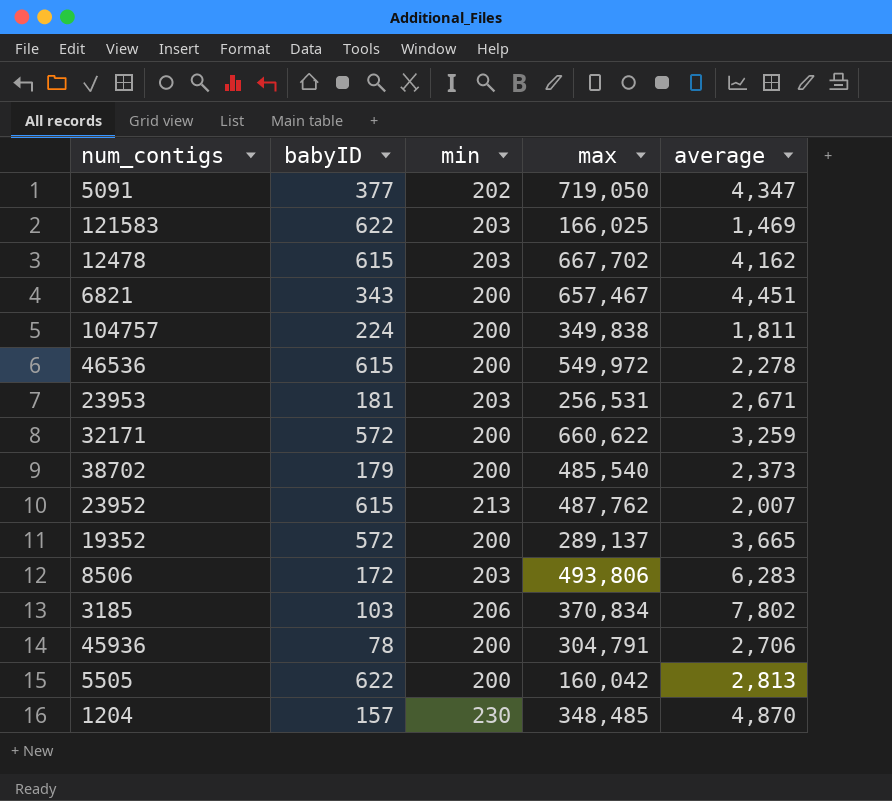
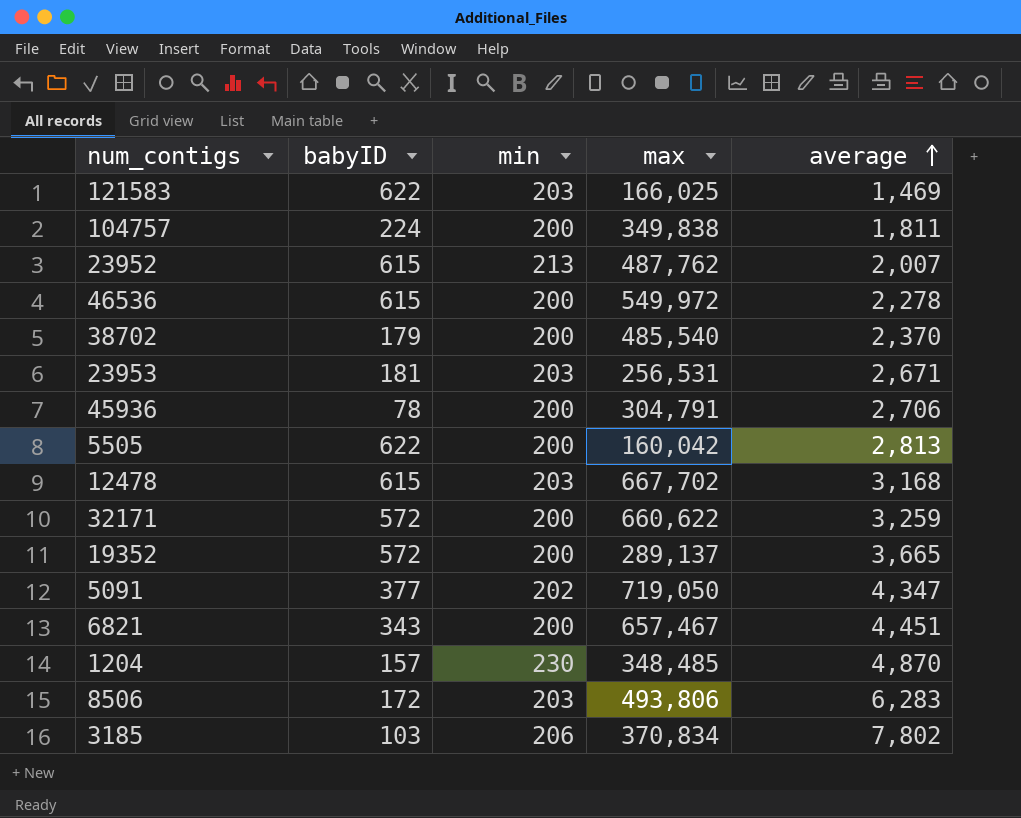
row order: none -> average ascending
38702 | average: 2,373 -> 2,370
12478 | average: 4,162 -> 3,168

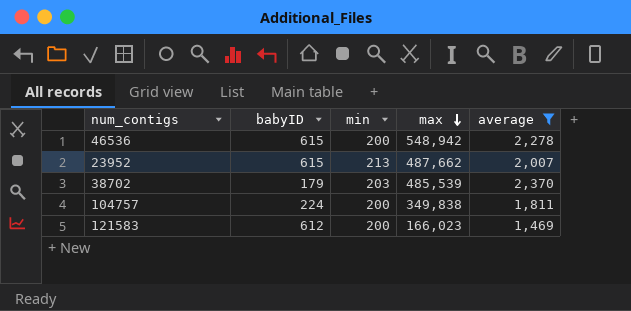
filter: none -> average <= 2,370
row order: average ascending -> max descending
46536 | max: 549,972 -> 548,942
23952 | max: 487,762 -> 487,662
38702 | min: 200 -> 203
38702 | max: 485,540 -> 485,539
121583 | babyID: 622 -> 612
121583 | min: 203 -> 200
121583 | max: 166,025 -> 166,023

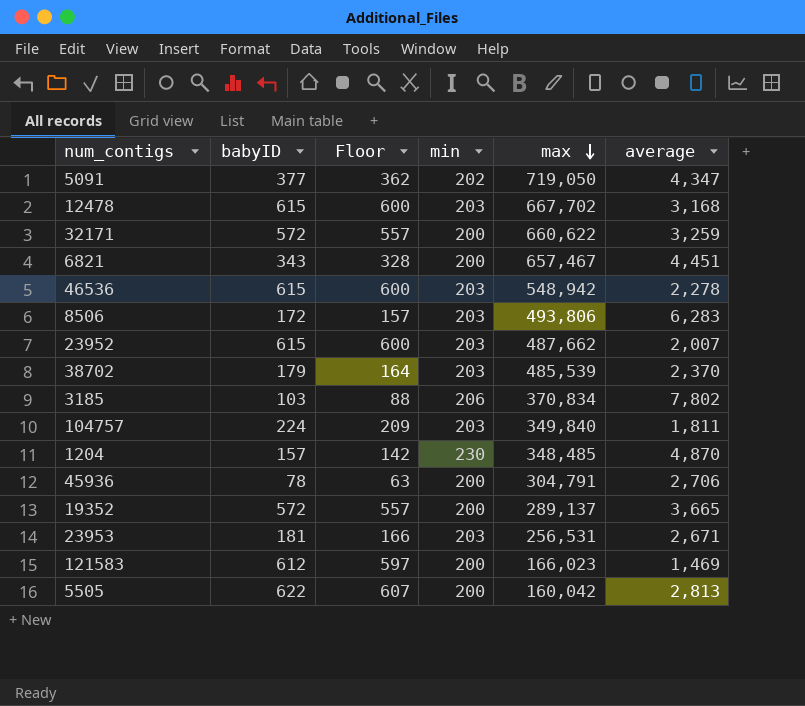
filter: average <= 2,370 -> none
column Floor | formula: none -> [babyID] - 15
46536 | min: 200 -> 203
23952 | min: 213 -> 203
104757 | min: 200 -> 203
104757 | max: 349,838 -> 349,840

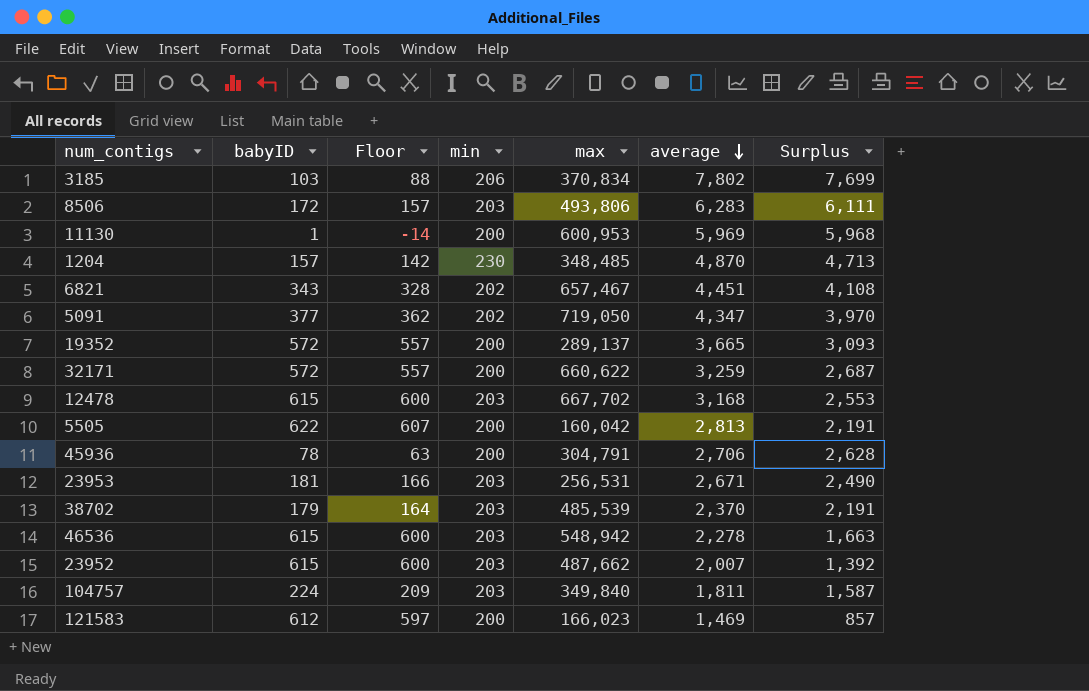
row order: max descending -> average descending
column Surplus | formula: none -> [average] - [babyID]
row 11130: none -> 1 | -14 | 200 | 600,953 | 5,969 | 5,968
6821 | min: 200 -> 202

